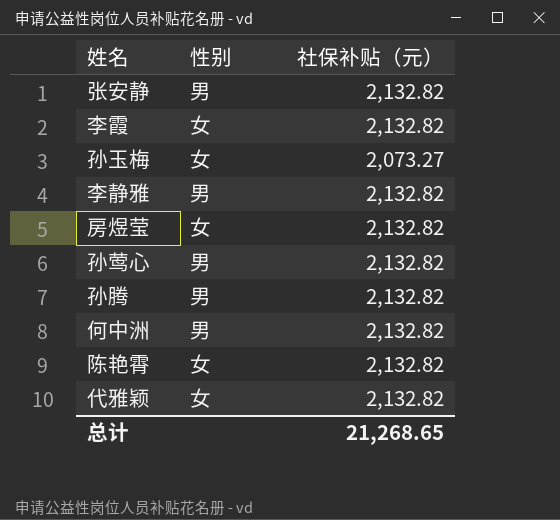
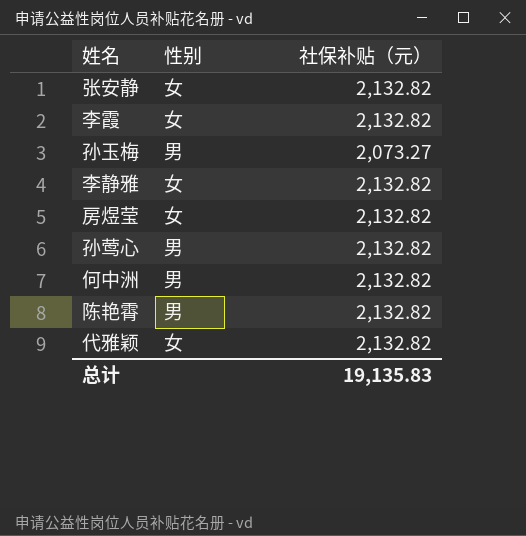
row 孙腾: 男 | 2,132.82 -> none
张安静 | 性别: 男 -> 女
孙玉梅 | 性别: 女 -> 男
李静雅 | 性别: 男 -> 女
陈艳霄 | 性别: 女 -> 男
总计 | 社保补贴（元）: 21,268.65 -> 19,135.83

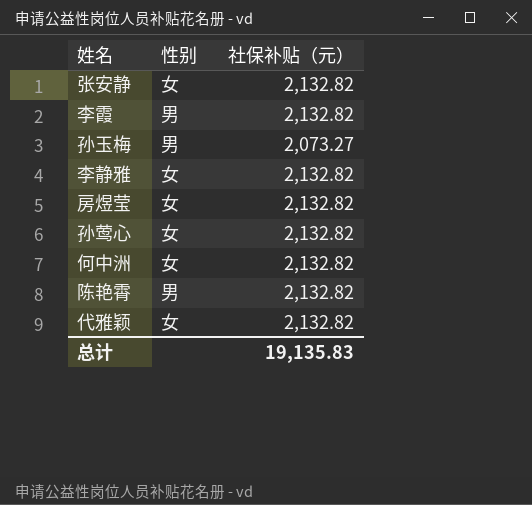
李霞 | 性别: 女 -> 男
孙莺心 | 性别: 男 -> 女
何中洲 | 性别: 男 -> 女

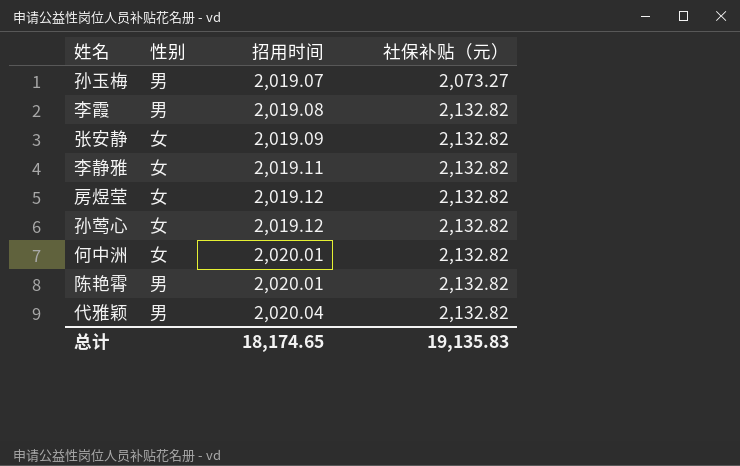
row order: none -> 招用时间 ascending
column 招用时间 | position: none -> 3
代雅颖 | 性别: 女 -> 男

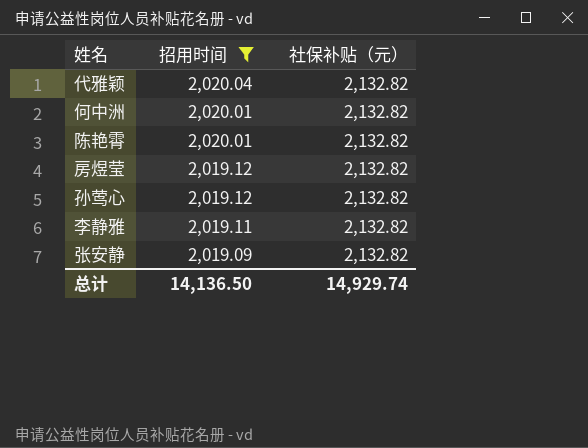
filter: none -> 招用时间 >= 2,019.09
row order: 招用时间 ascending -> 招用时间 descending
column 性别 | position: 2 -> none
总计 | 招用时间: 18,174.65 -> 14,136.50
总计 | 社保补贴（元）: 19,135.83 -> 14,929.74

